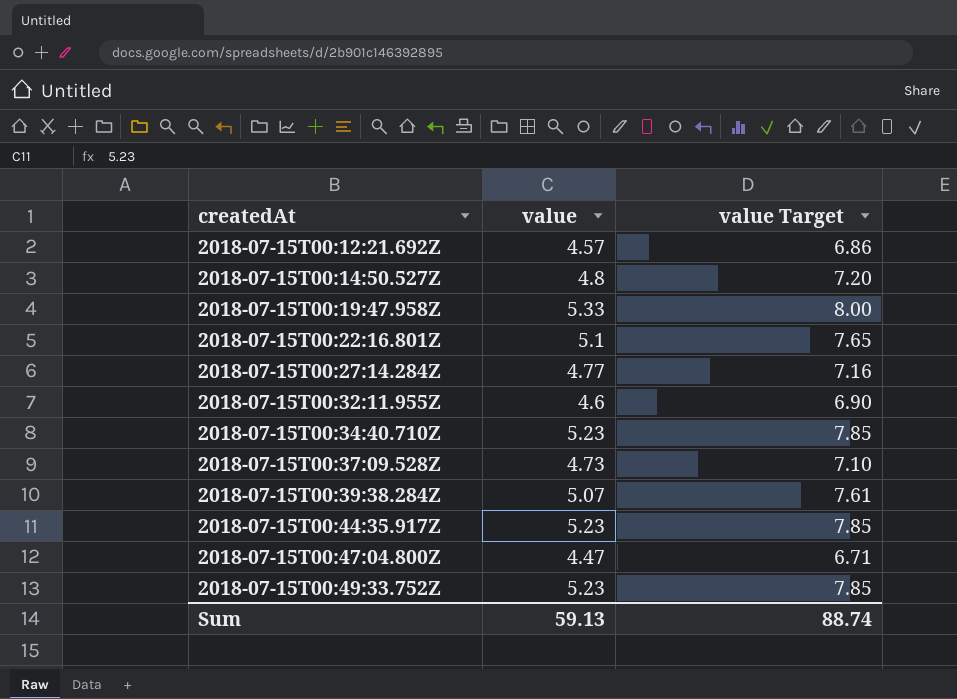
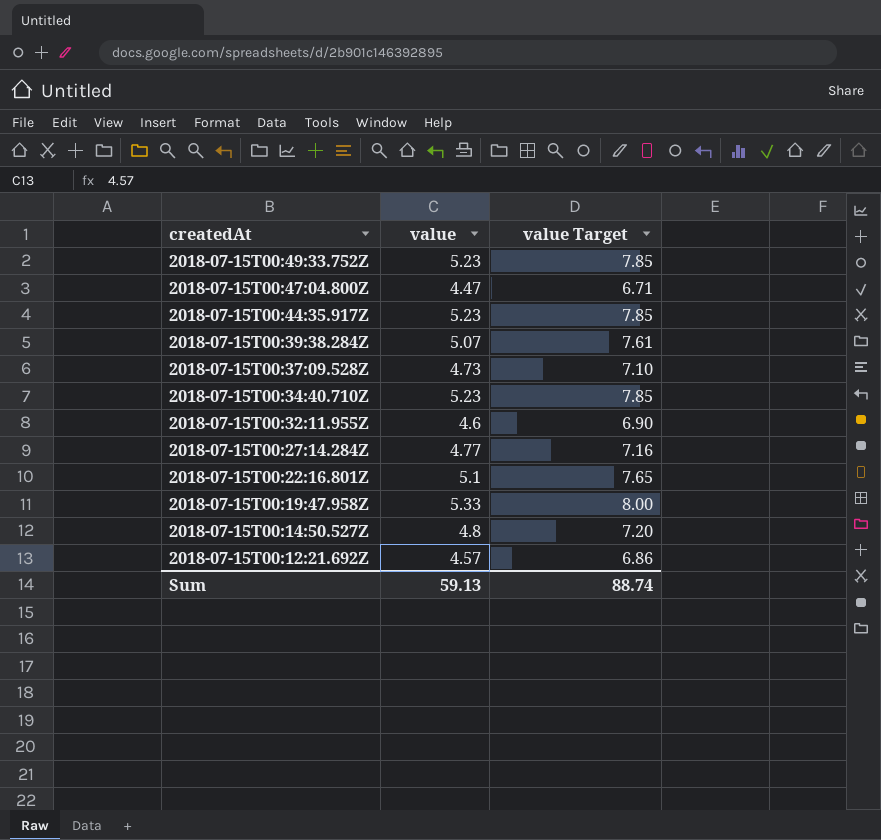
row order: createdAt ascending -> createdAt descending

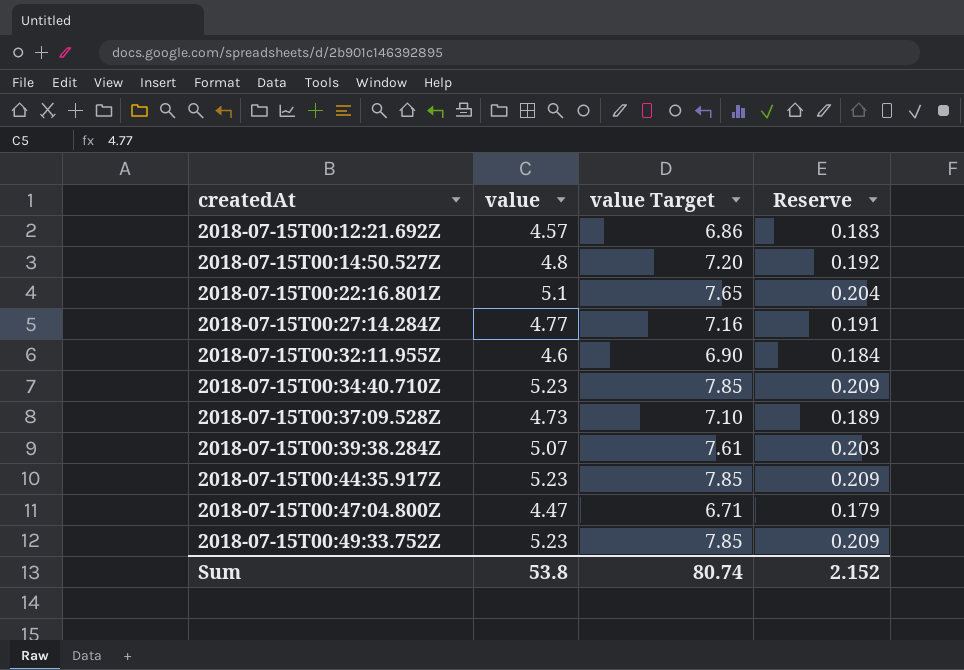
row order: createdAt descending -> createdAt ascending
column Reserve | formula: none -> [value] * 0.04
row 2018-07-15T00:19:47.958Z: 5.33 | 8.00 -> none
Sum | value: 59.13 -> 53.8
Sum | value Target: 88.74 -> 80.74

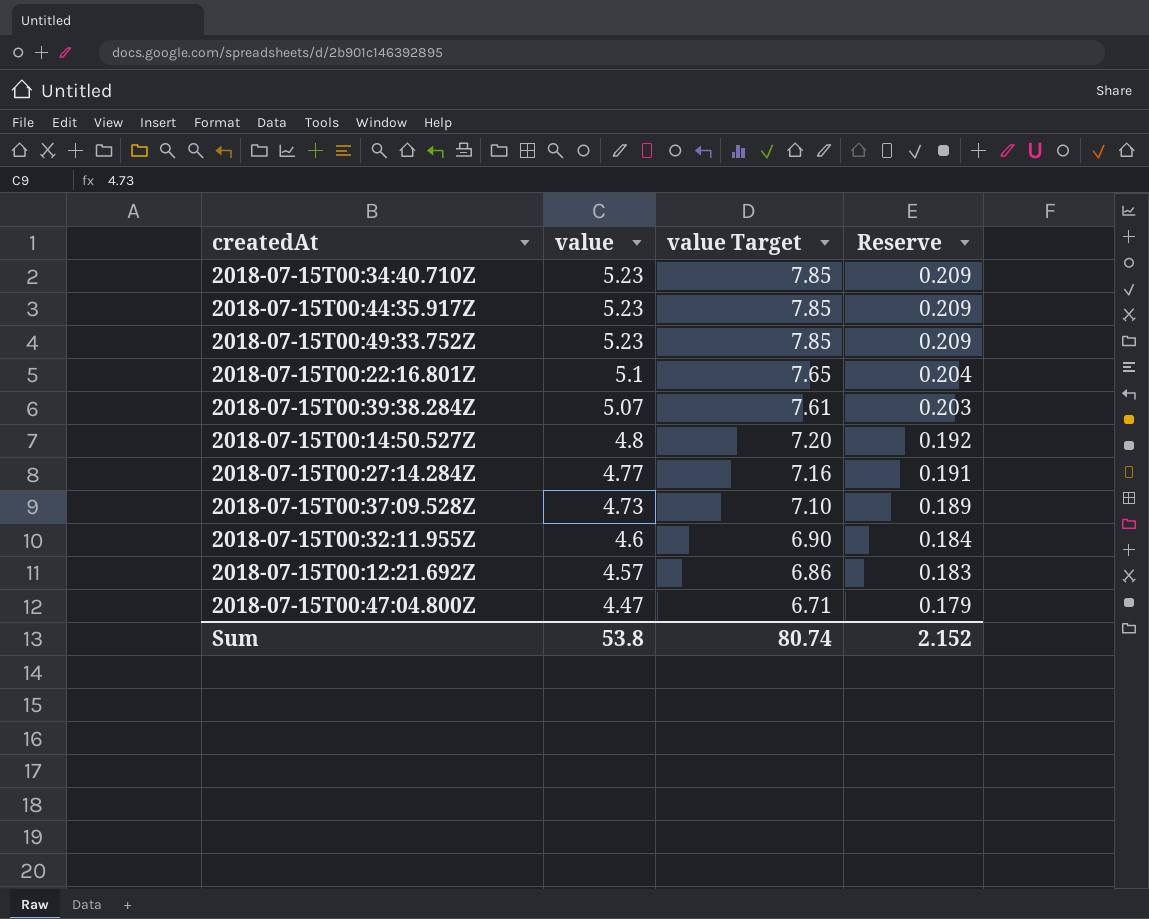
row order: createdAt ascending -> value descending

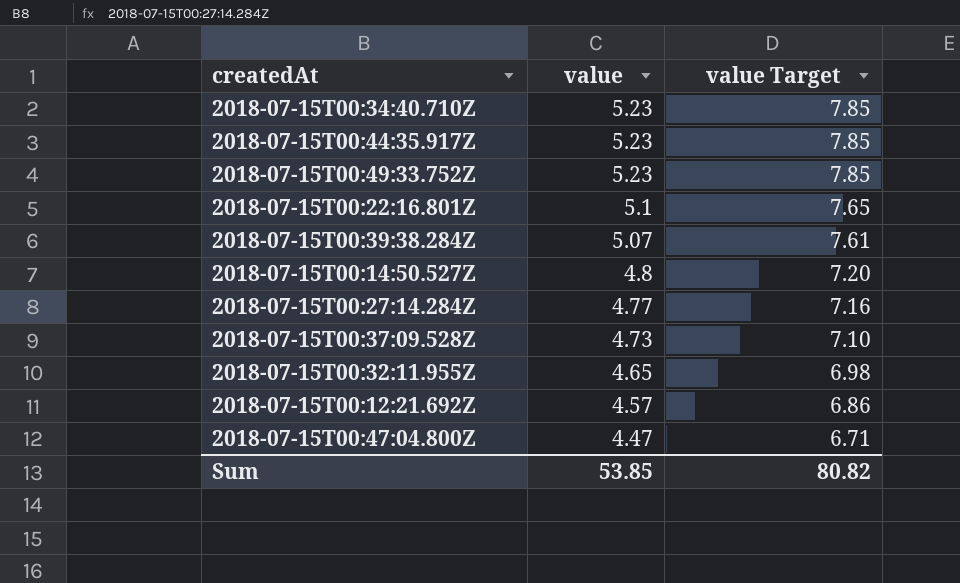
column Reserve | formula: [value] * 0.04 -> none
2018-07-15T00:32:11.955Z | value: 4.6 -> 4.65
2018-07-15T00:32:11.955Z | value Target: 6.90 -> 6.98
Sum | value: 53.8 -> 53.85
Sum | value Target: 80.74 -> 80.82

